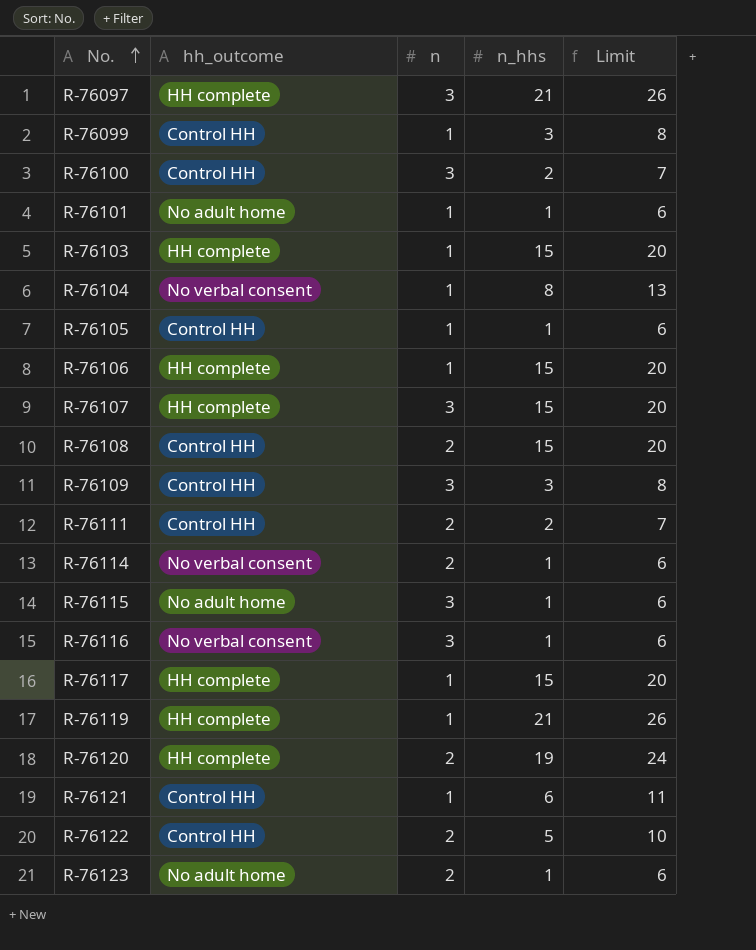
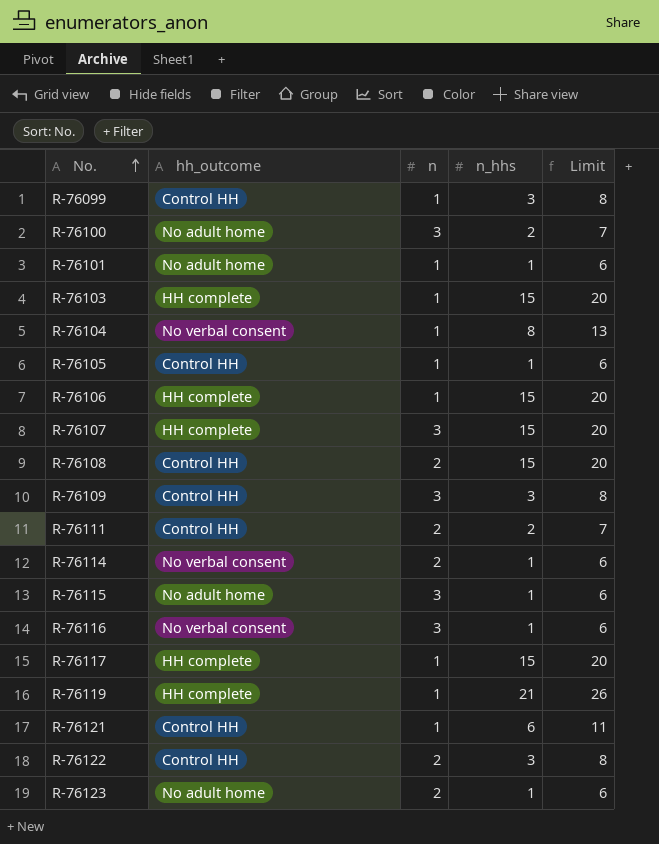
row R-76097: HH complete | 3 | 21 | 26 -> none
row R-76120: HH complete | 2 | 19 | 24 -> none
R-76100 | hh_outcome: Control HH -> No adult home
R-76122 | n_hhs: 5 -> 3
R-76122 | Limit: 10 -> 8

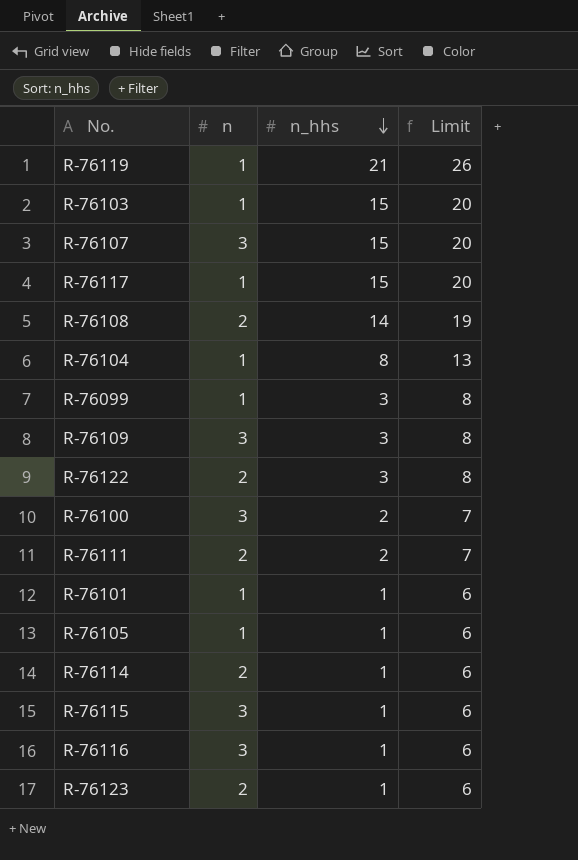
row order: No. ascending -> n_hhs descending
column hh_outcome | position: 2 -> none
row R-76106: HH complete | 1 | 15 | 20 -> none
row R-76121: Control HH | 1 | 6 | 11 -> none
R-76108 | n_hhs: 15 -> 14
R-76108 | Limit: 20 -> 19

